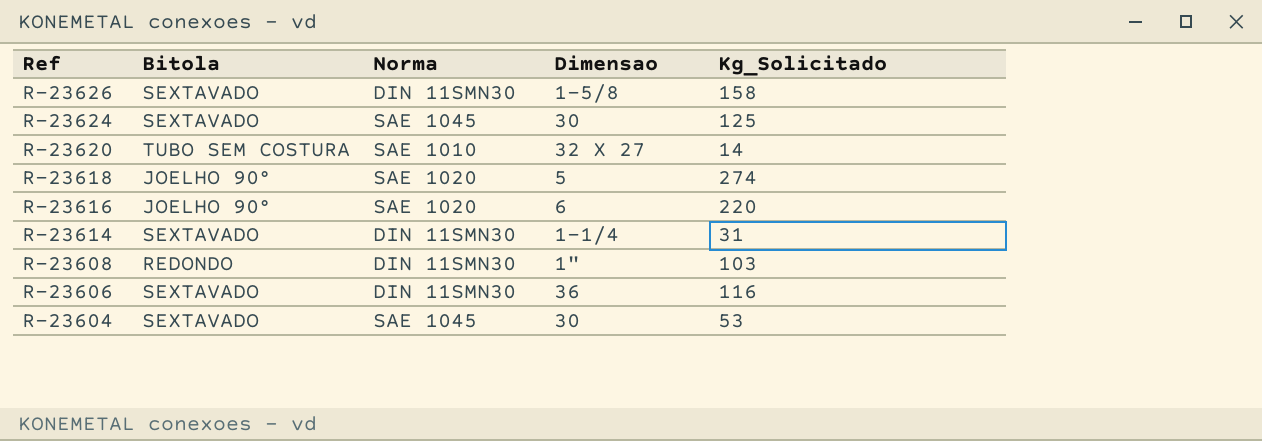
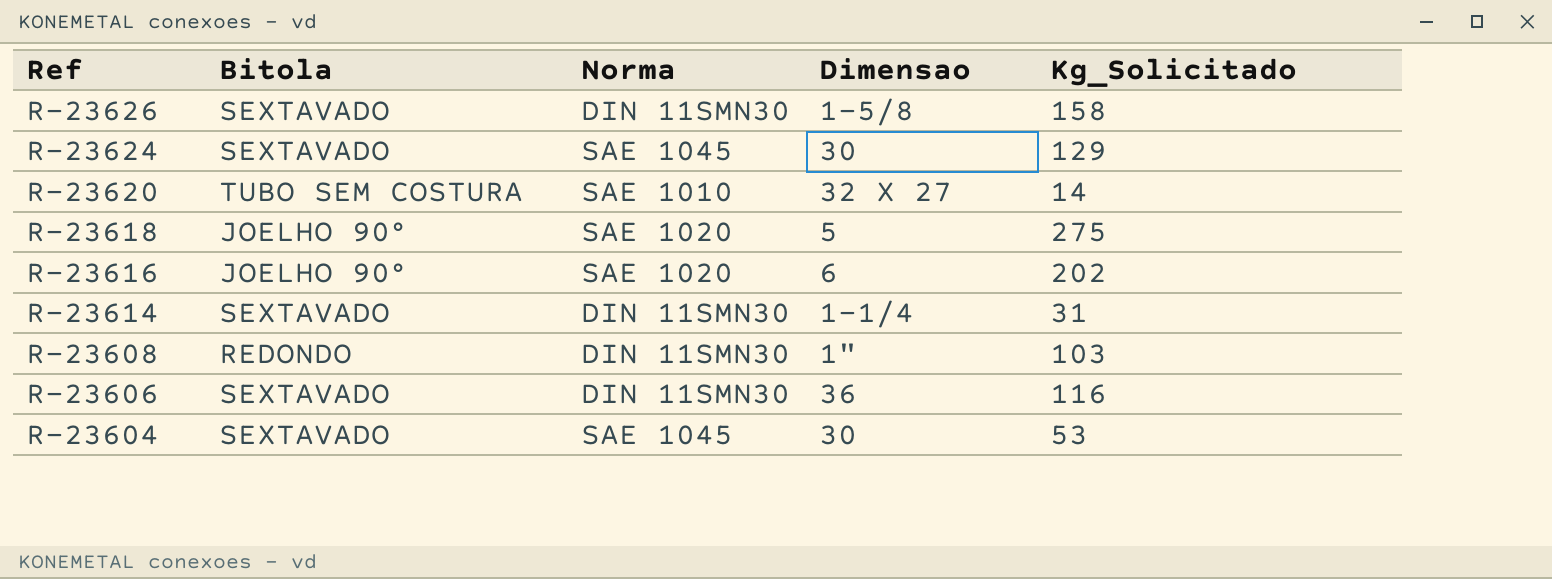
R-23624 | Kg_Solicitado: 125 -> 129
R-23618 | Kg_Solicitado: 274 -> 275
R-23616 | Kg_Solicitado: 220 -> 202

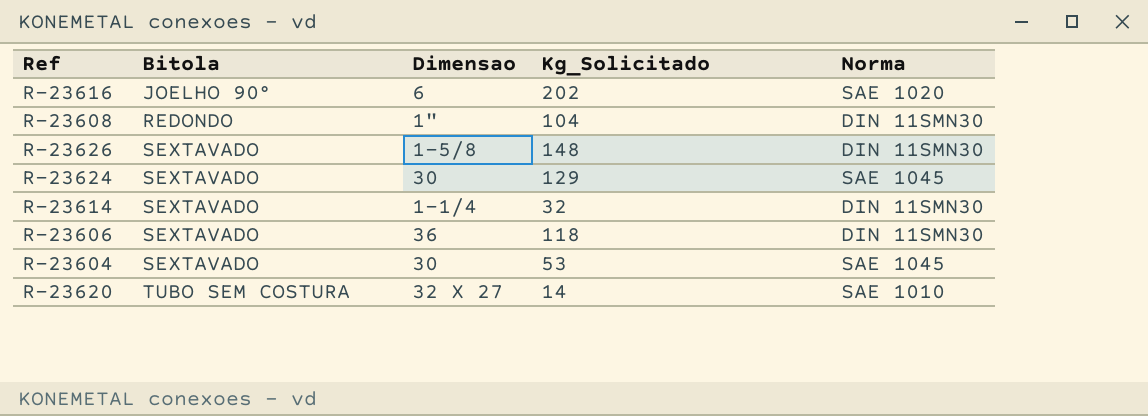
row order: Ref descending -> Bitola ascending
column Norma | position: 3 -> 5
row R-23618: JOELHO 90° | SAE 1020 | 5 | 275 -> none
R-23608 | Kg_Solicitado: 103 -> 104
R-23626 | Kg_Solicitado: 158 -> 148
R-23614 | Kg_Solicitado: 31 -> 32
R-23606 | Kg_Solicitado: 116 -> 118

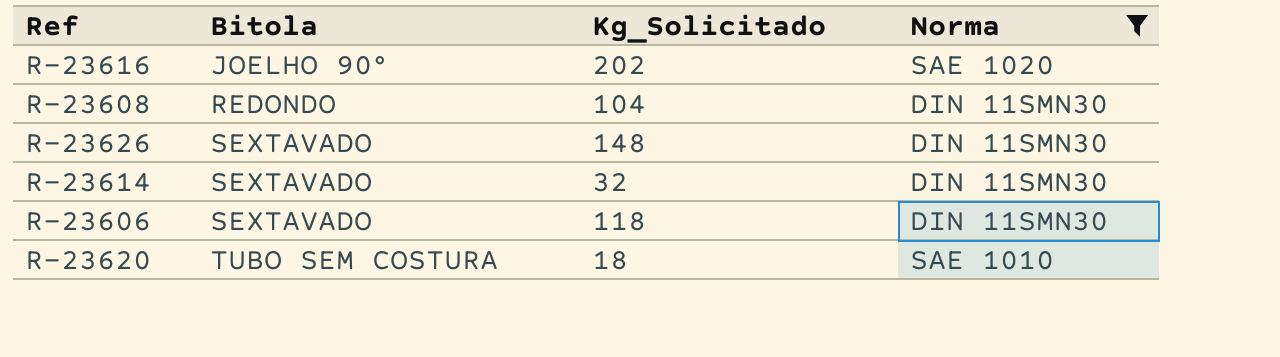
filter: none -> Norma != SAE 1045
column Dimensao | position: 3 -> none
R-23620 | Kg_Solicitado: 14 -> 18

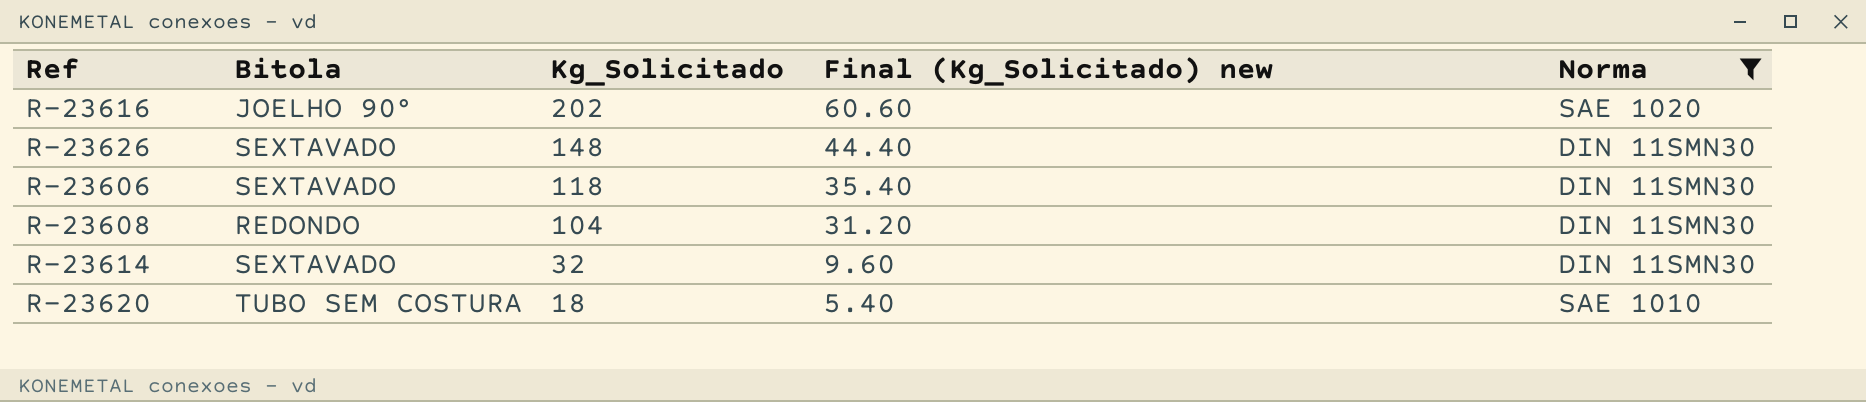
row order: Bitola ascending -> Kg_Solicitado descending
column Final (Kg_Solicitado) new | formula: none -> [Kg_Solicitado] * 0.3

